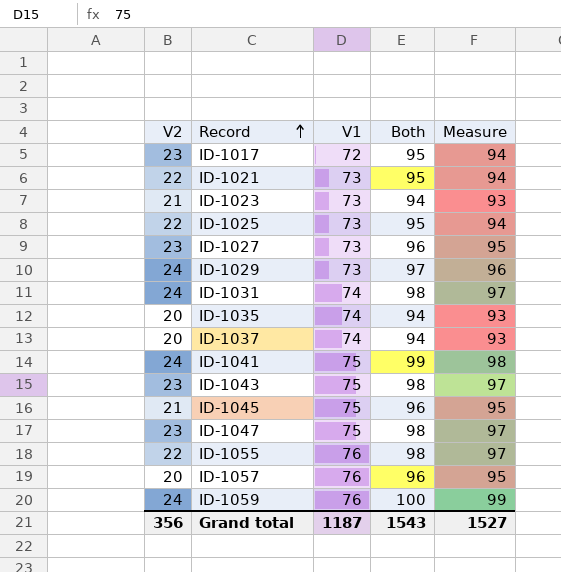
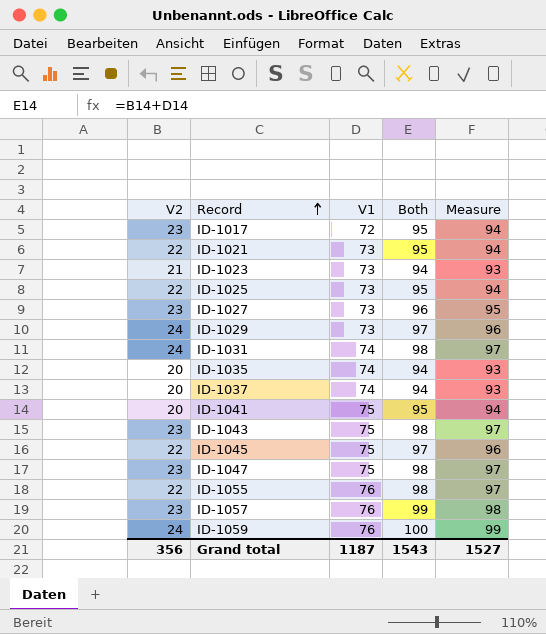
ID-1041 | V2: 24 -> 20
ID-1041 | Both: 99 -> 95
ID-1041 | Measure: 98 -> 94
ID-1045 | V2: 21 -> 22
ID-1045 | Both: 96 -> 97
ID-1045 | Measure: 95 -> 96
ID-1057 | V2: 20 -> 23
ID-1057 | Both: 96 -> 99
ID-1057 | Measure: 95 -> 98

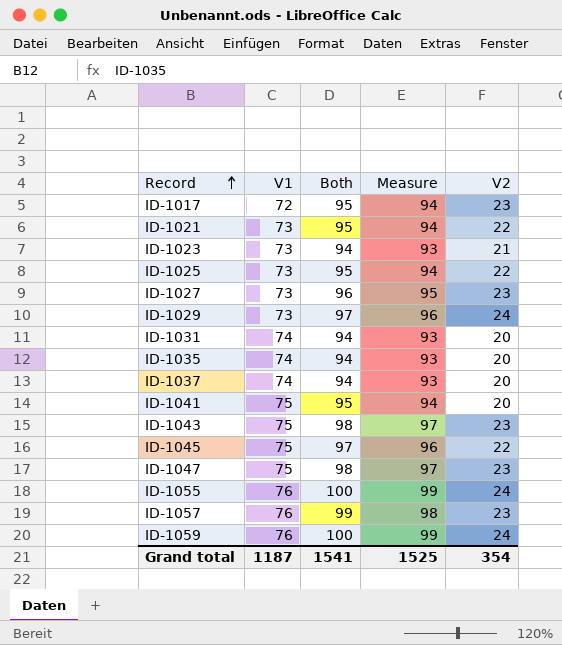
column V2 | position: 1 -> 5
ID-1031 | Both: 98 -> 94
ID-1031 | Measure: 97 -> 93
ID-1031 | V2: 24 -> 20
ID-1055 | Both: 98 -> 100
ID-1055 | Measure: 97 -> 99
ID-1055 | V2: 22 -> 24
Grand total | Both: 1543 -> 1541
Grand total | Measure: 1527 -> 1525
Grand total | V2: 356 -> 354

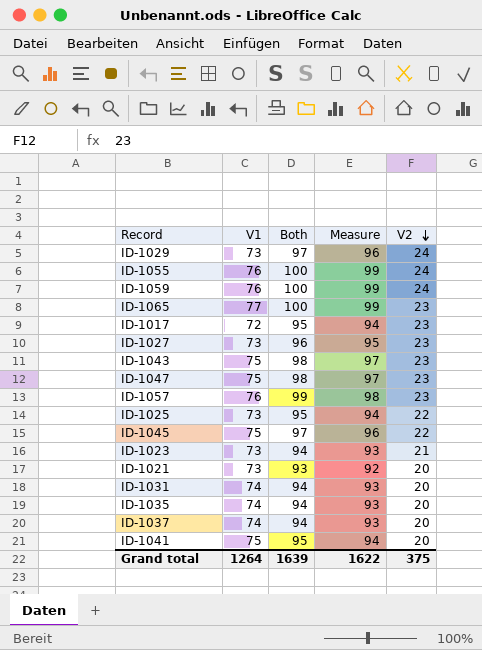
row order: Record ascending -> V2 descending
row ID-1065: none -> 77 | 100 | 99 | 23
ID-1021 | Both: 95 -> 93
ID-1021 | Measure: 94 -> 92
ID-1021 | V2: 22 -> 20
Grand total | V1: 1187 -> 1264
Grand total | Both: 1541 -> 1639
Grand total | Measure: 1525 -> 1622
Grand total | V2: 354 -> 375

